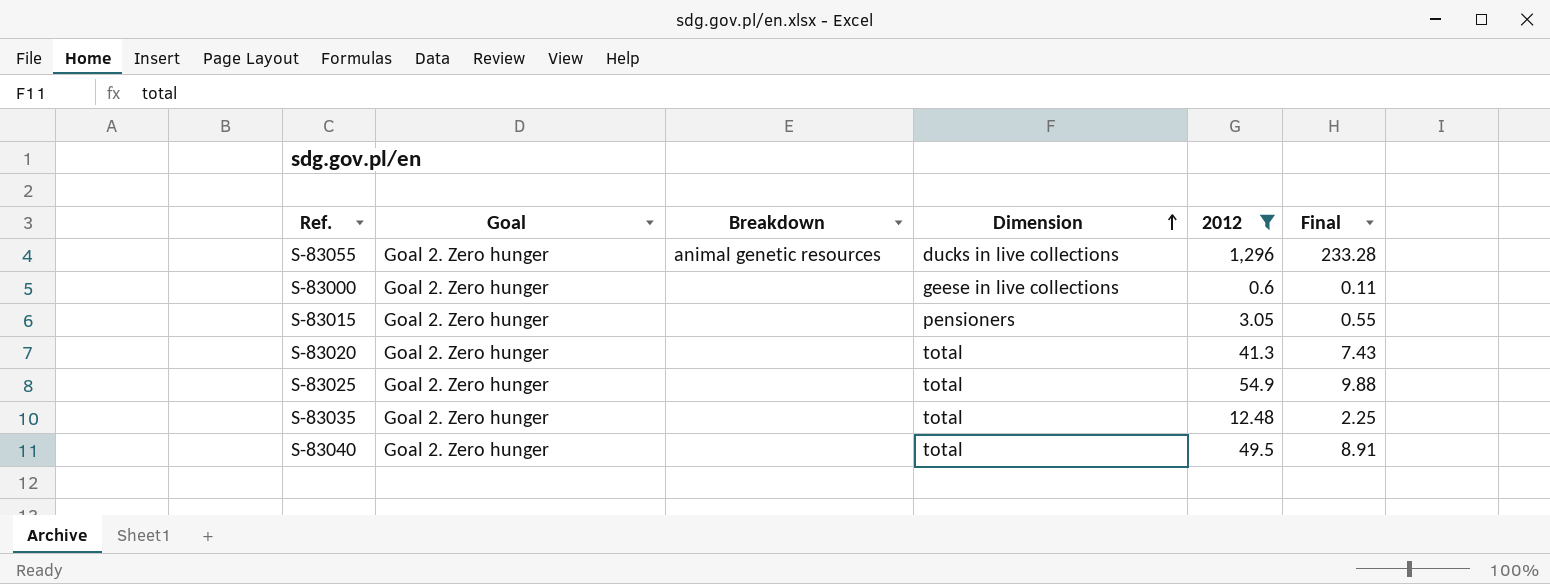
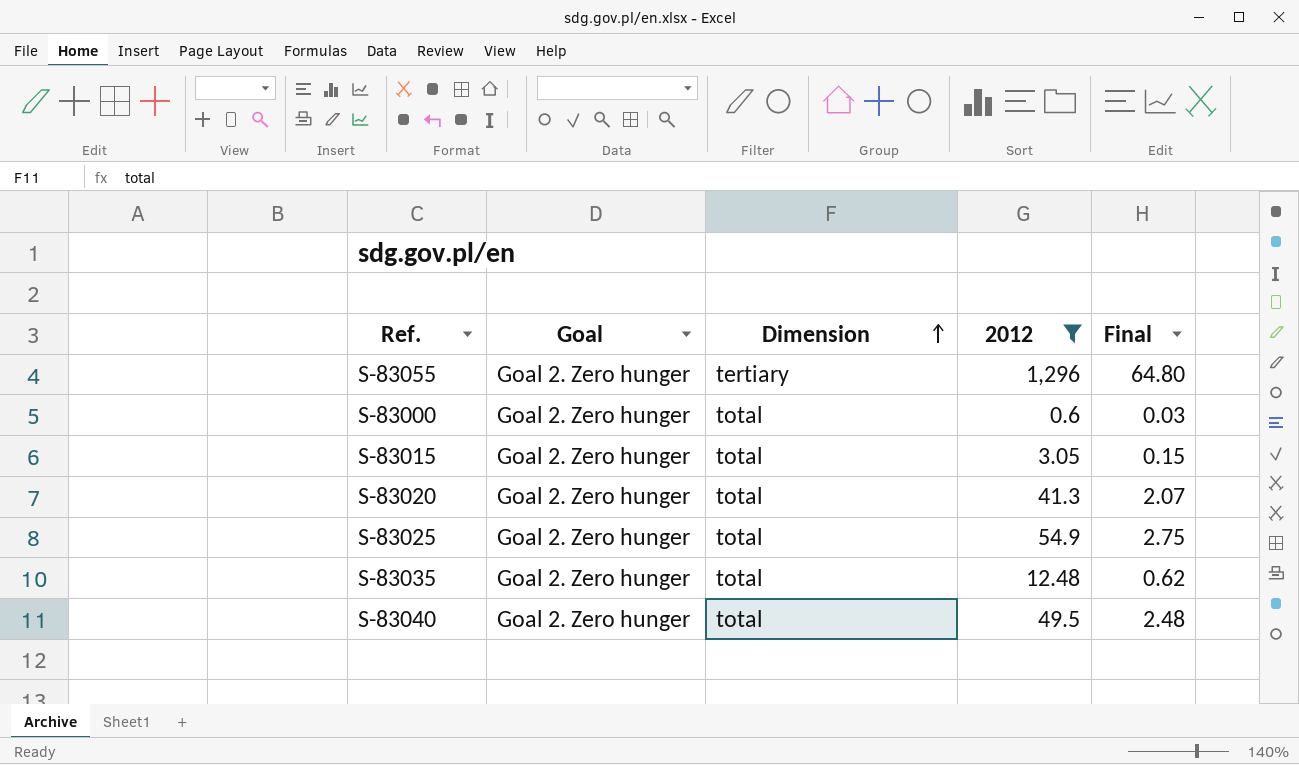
column Breakdown | position: 3 -> none
column Final | formula: [2012] * 0.18 -> [2012] * 0.05
S-83055 | Dimension: ducks in live collections -> tertiary
S-83000 | Dimension: geese in live collections -> total
S-83015 | Dimension: pensioners -> total

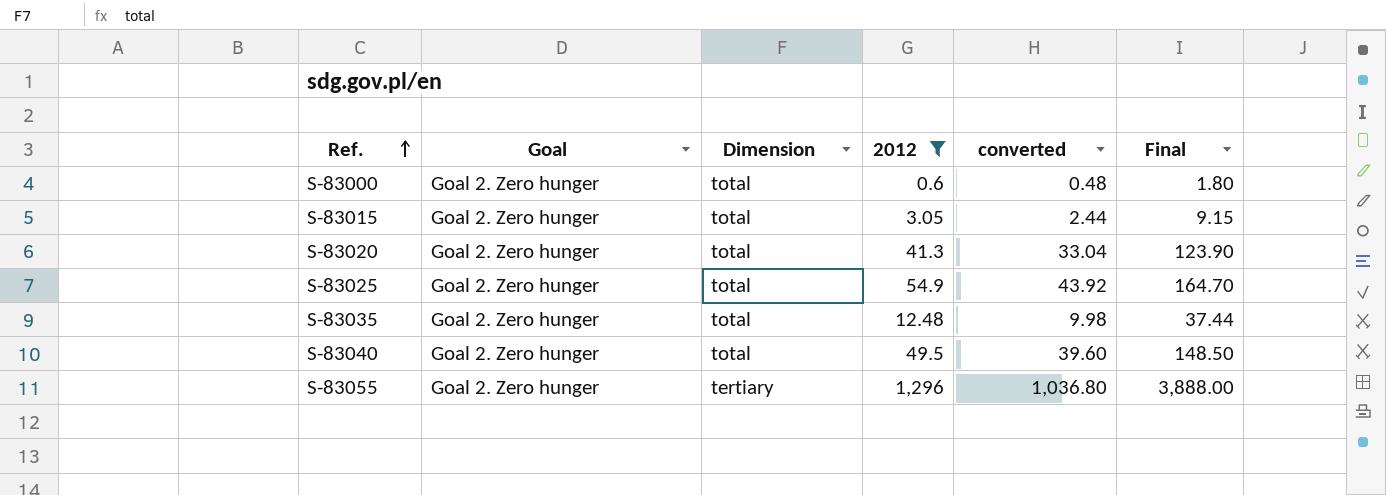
row order: Dimension ascending -> Ref. ascending
column converted | formula: none -> [2012] * 0.8
column Final | formula: [2012] * 0.05 -> [2012] * 3

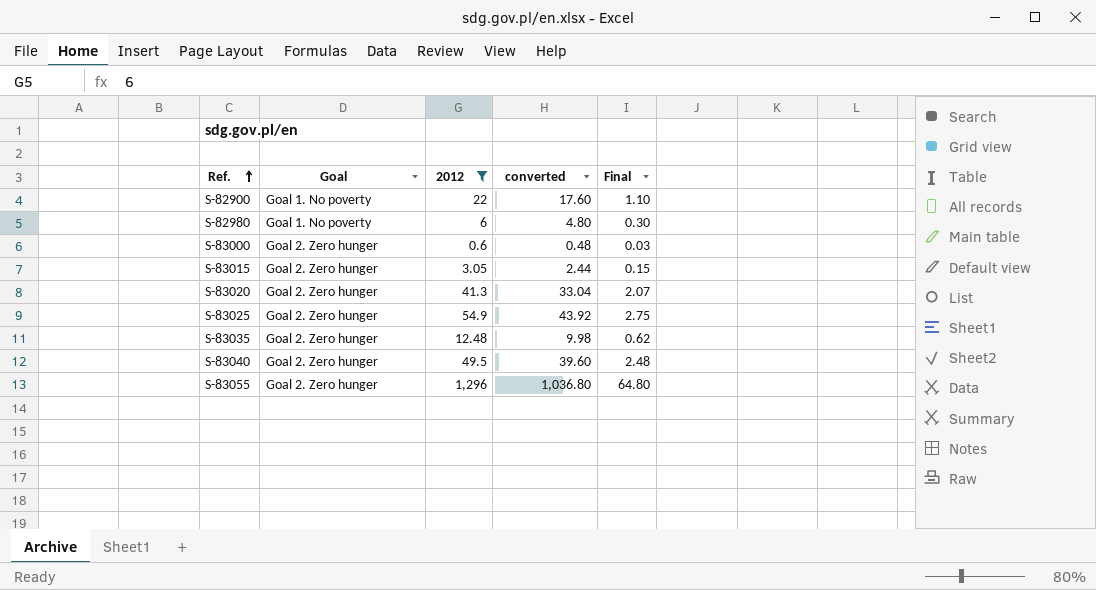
column Dimension | position: 3 -> none
column Final | formula: [2012] * 3 -> [2012] * 0.05
row S-82900: none -> Goal 1. No poverty | 22 | 17.60 | 1.10
row S-82980: none -> Goal 1. No poverty | 6 | 4.80 | 0.30

